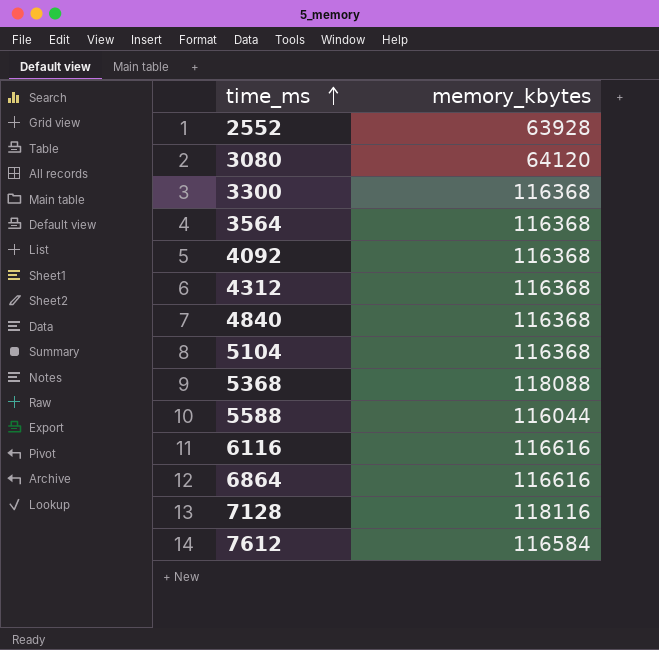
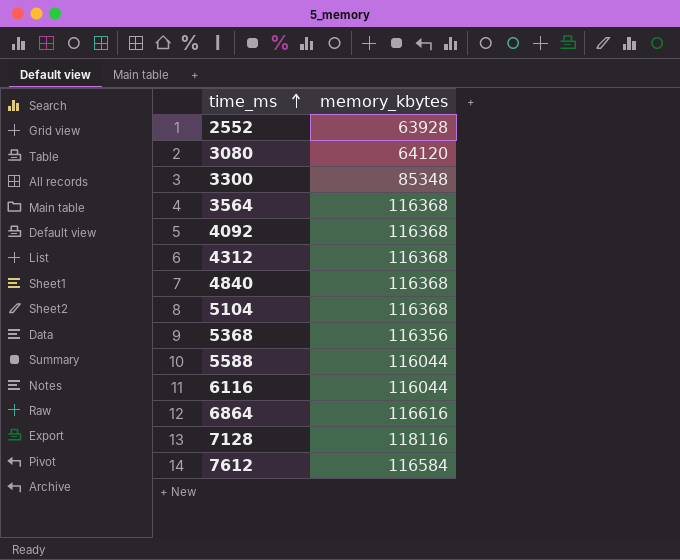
3300 | memory_kbytes: 116368 -> 85348
5368 | memory_kbytes: 118088 -> 116356
6116 | memory_kbytes: 116616 -> 116044

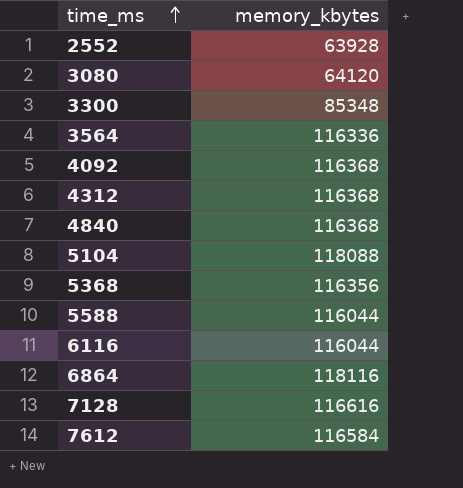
3564 | memory_kbytes: 116368 -> 116336
5104 | memory_kbytes: 116368 -> 118088
6864 | memory_kbytes: 116616 -> 118116
7128 | memory_kbytes: 118116 -> 116616

